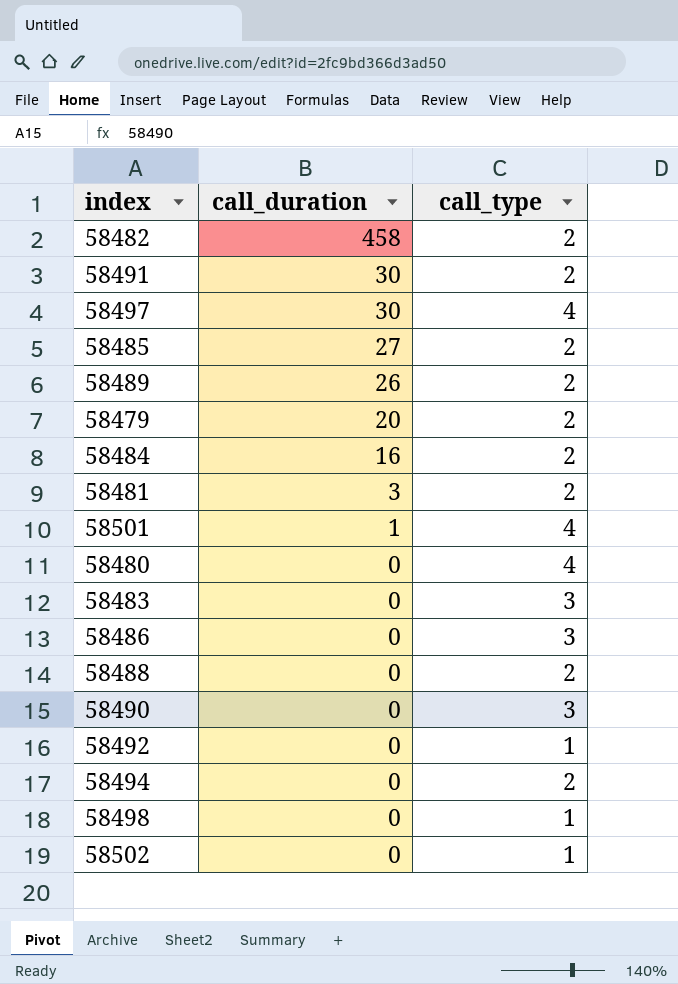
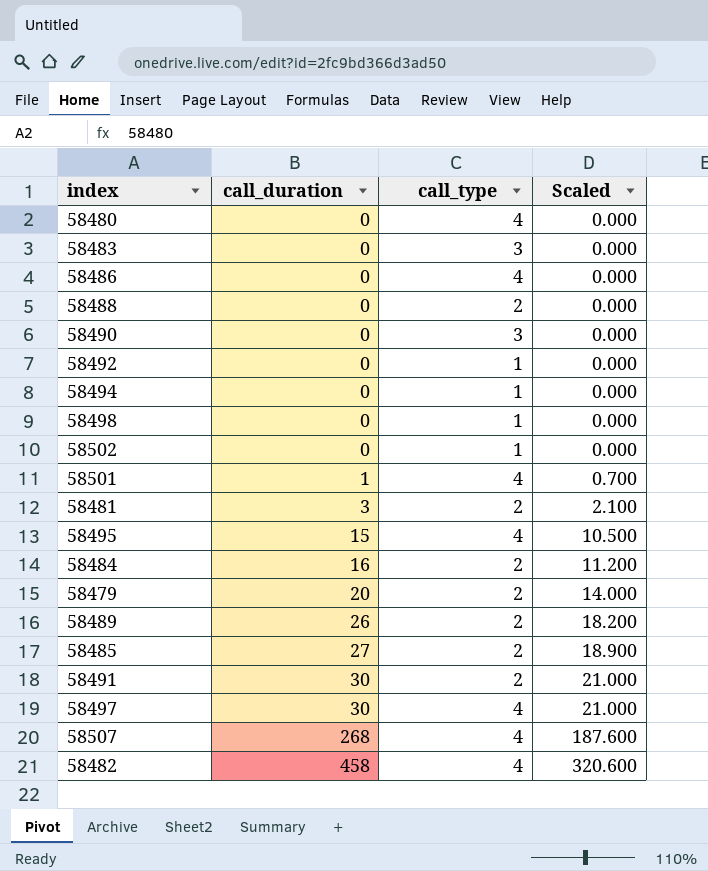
row order: call_duration descending -> call_duration ascending
column Scaled | formula: none -> [call_duration] * 0.7
58486 | call_type: 3 -> 4
58494 | call_type: 2 -> 1
row 58495: none -> 15 | 4 | 10.500
row 58507: none -> 268 | 4 | 187.600
58482 | call_type: 2 -> 4

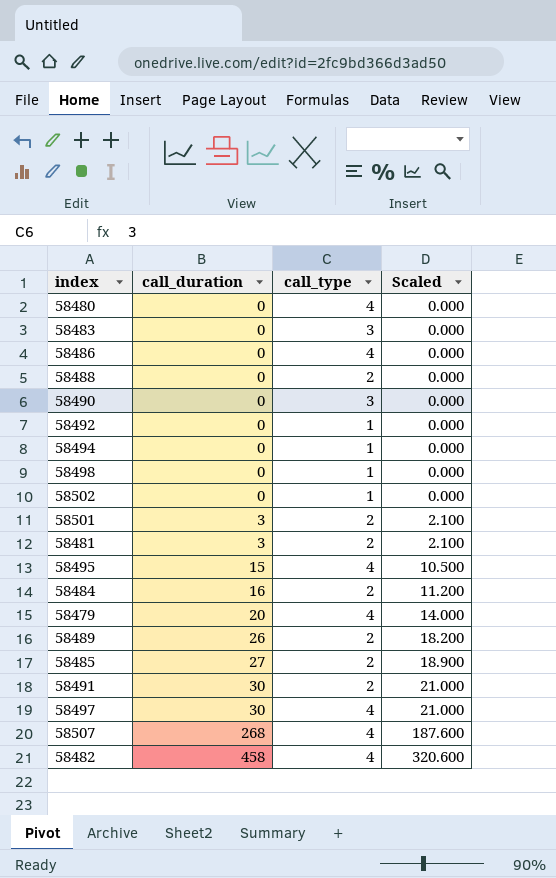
58501 | call_duration: 1 -> 3
58501 | call_type: 4 -> 2
58501 | Scaled: 0.700 -> 2.100
58479 | call_type: 2 -> 4

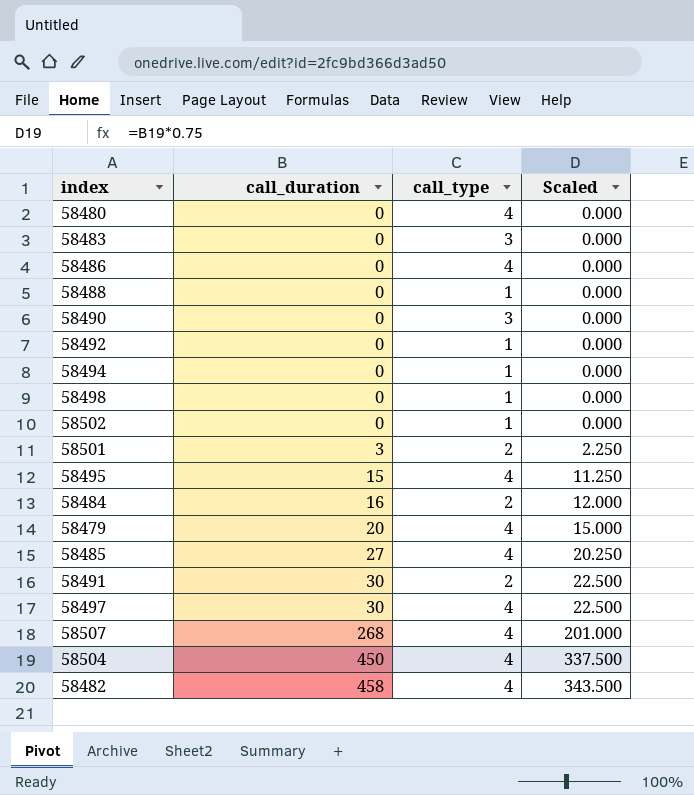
column Scaled | formula: [call_duration] * 0.7 -> [call_duration] * 0.75
row 58481: 3 | 2 | 2.100 -> none
row 58489: 26 | 2 | 18.200 -> none
58488 | call_type: 2 -> 1
58485 | call_type: 2 -> 4
row 58504: none -> 450 | 4 | 337.500

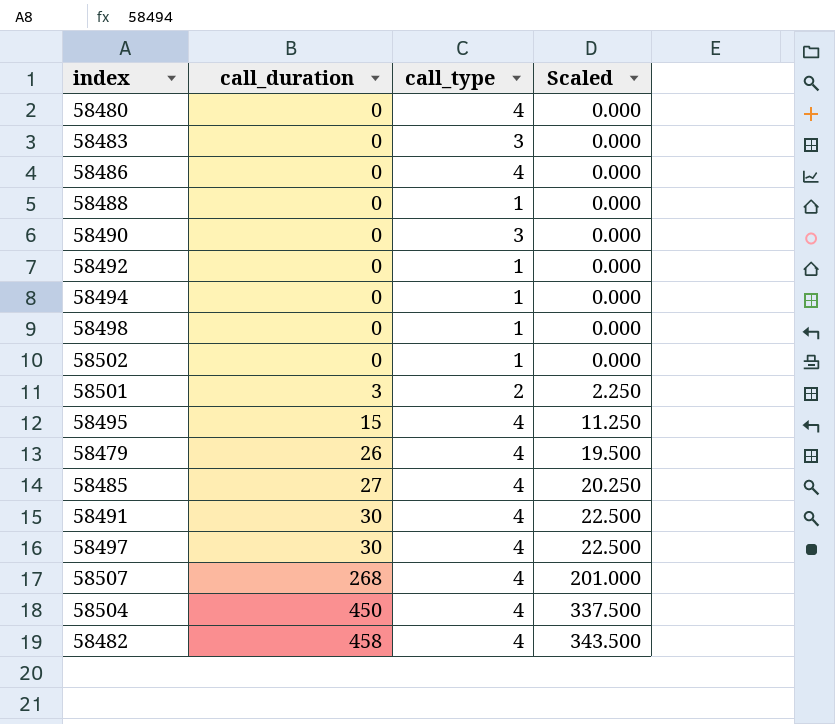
row 58484: 16 | 2 | 12.000 -> none
58479 | call_duration: 20 -> 26
58479 | Scaled: 15.000 -> 19.500
58491 | call_type: 2 -> 4

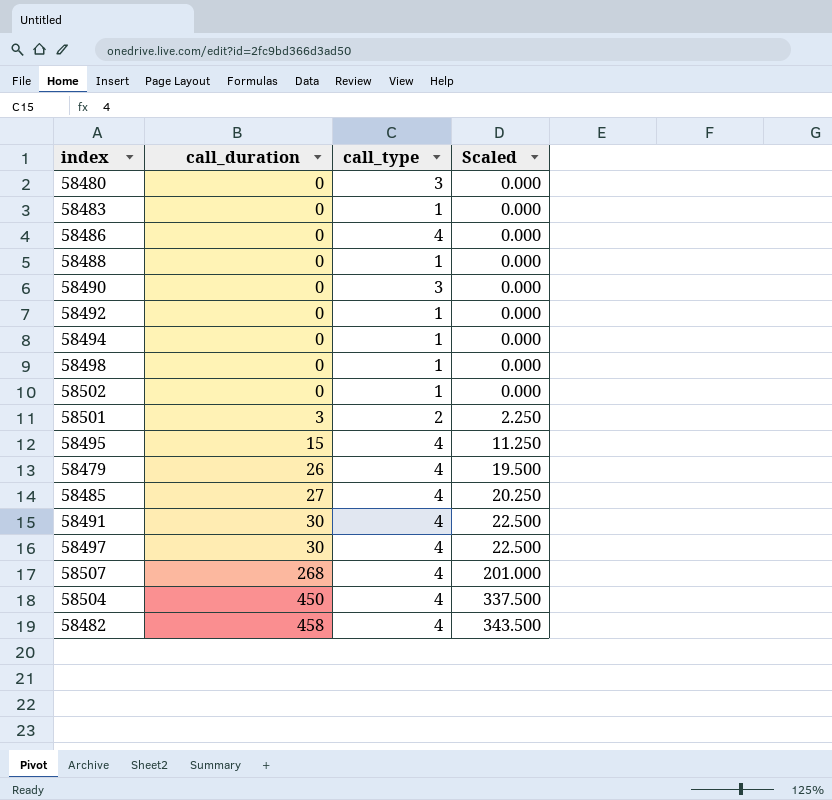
58480 | call_type: 4 -> 3
58483 | call_type: 3 -> 1

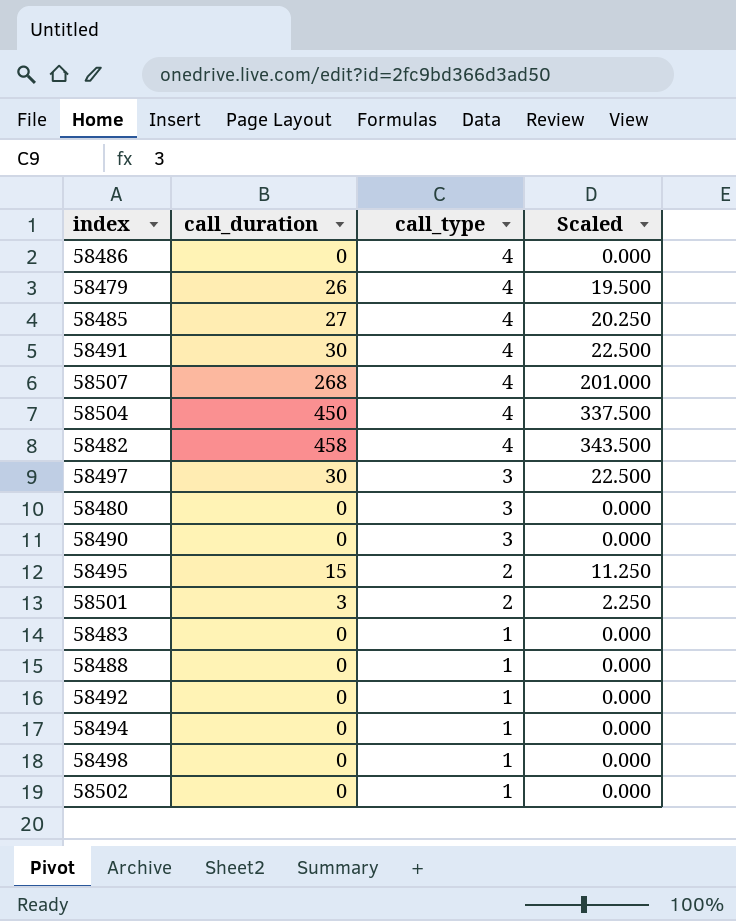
row order: call_duration ascending -> call_type descending
58497 | call_type: 4 -> 3
58495 | call_type: 4 -> 2

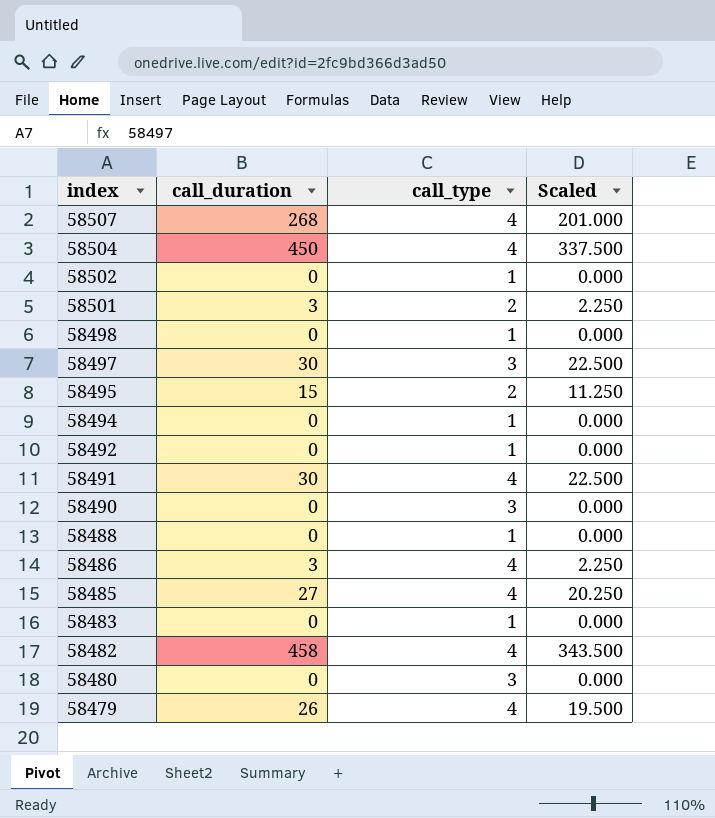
row order: call_type descending -> index descending
58486 | call_duration: 0 -> 3
58486 | Scaled: 0.000 -> 2.250

